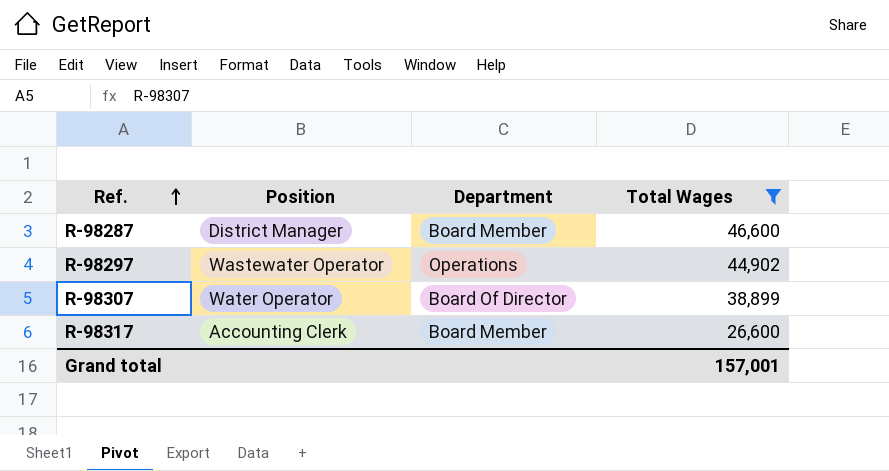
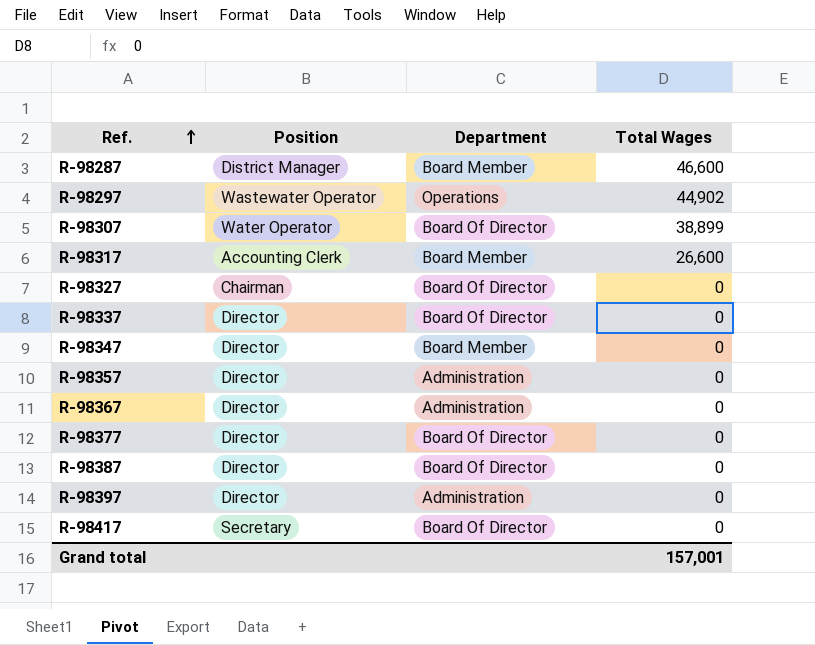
filter: Total Wages != 0 -> none

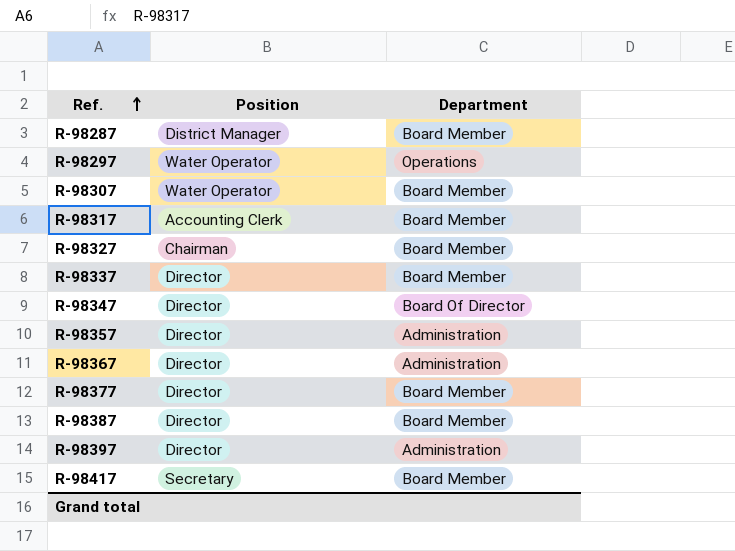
column Total Wages | position: 4 -> none
R-98297 | Position: Wastewater Operator -> Water Operator
R-98307 | Department: Board Of Director -> Board Member
R-98327 | Department: Board Of Director -> Board Member
R-98337 | Department: Board Of Director -> Board Member
R-98347 | Department: Board Member -> Board Of Director
R-98377 | Department: Board Of Director -> Board Member
R-98387 | Department: Board Of Director -> Board Member
R-98417 | Department: Board Of Director -> Board Member

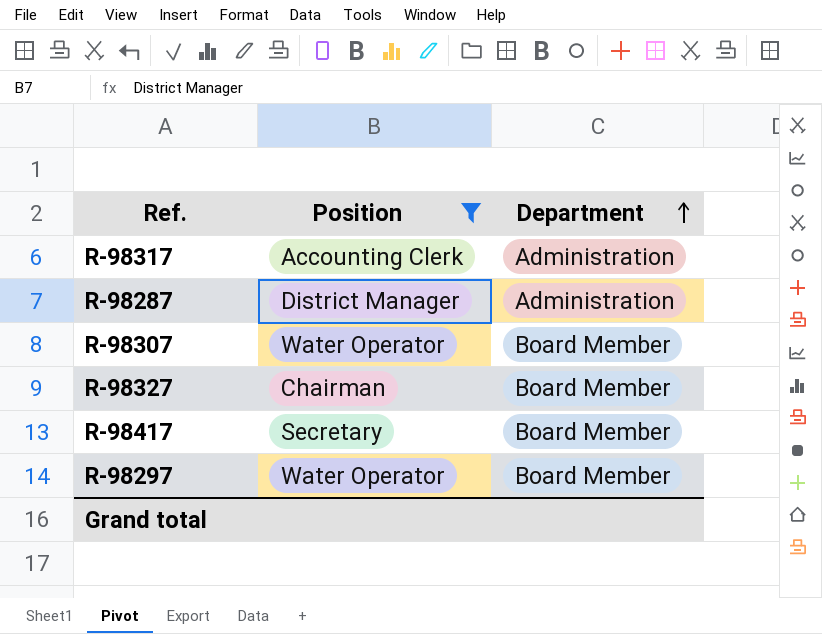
filter: none -> Position != Director
row order: Ref. ascending -> Department ascending
R-98317 | Department: Board Member -> Administration
R-98287 | Department: Board Member -> Administration
R-98297 | Department: Operations -> Board Member

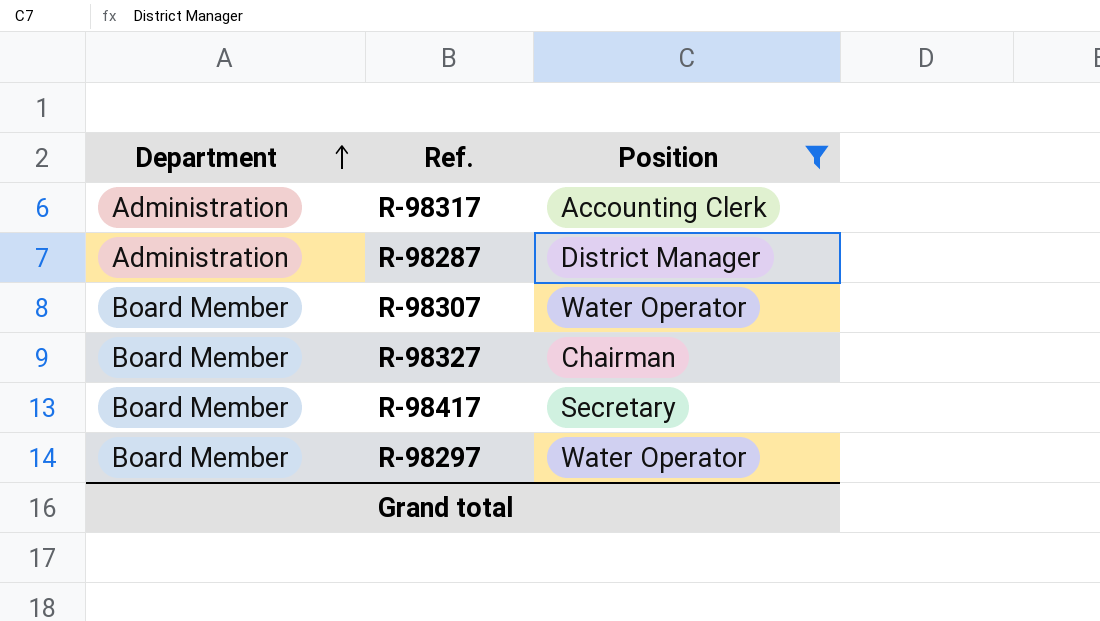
column Department | position: 3 -> 1

